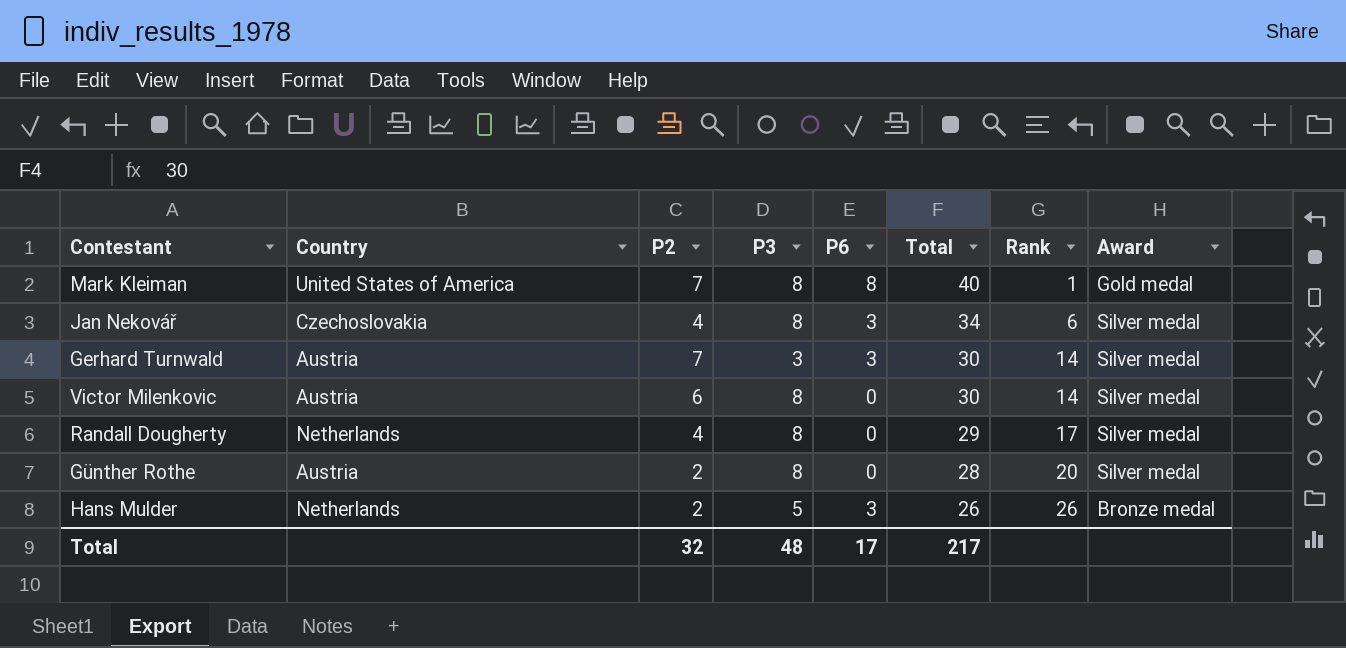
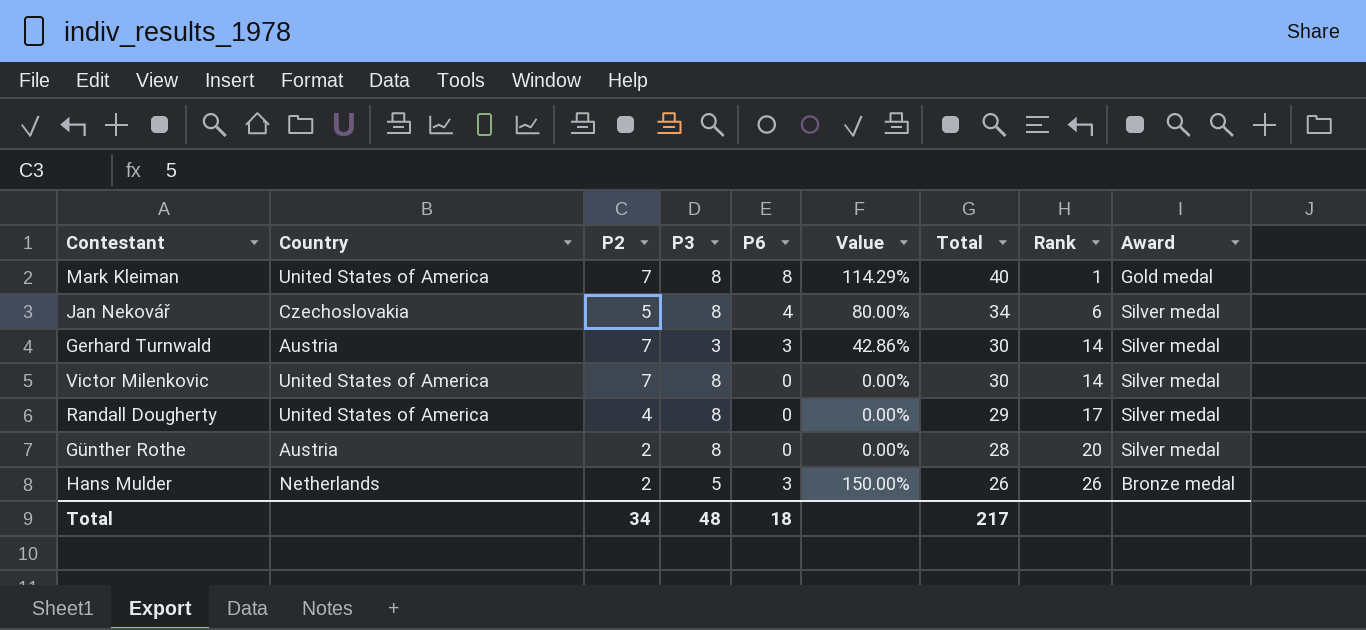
column Value | formula: none -> [P6] / [P2]
Jan Nekovář | P2: 4 -> 5
Jan Nekovář | P6: 3 -> 4
Victor Milenkovic | Country: Austria -> United States of America
Victor Milenkovic | P2: 6 -> 7
Randall Dougherty | Country: Netherlands -> United States of America
Total | P2: 32 -> 34
Total | P6: 17 -> 18

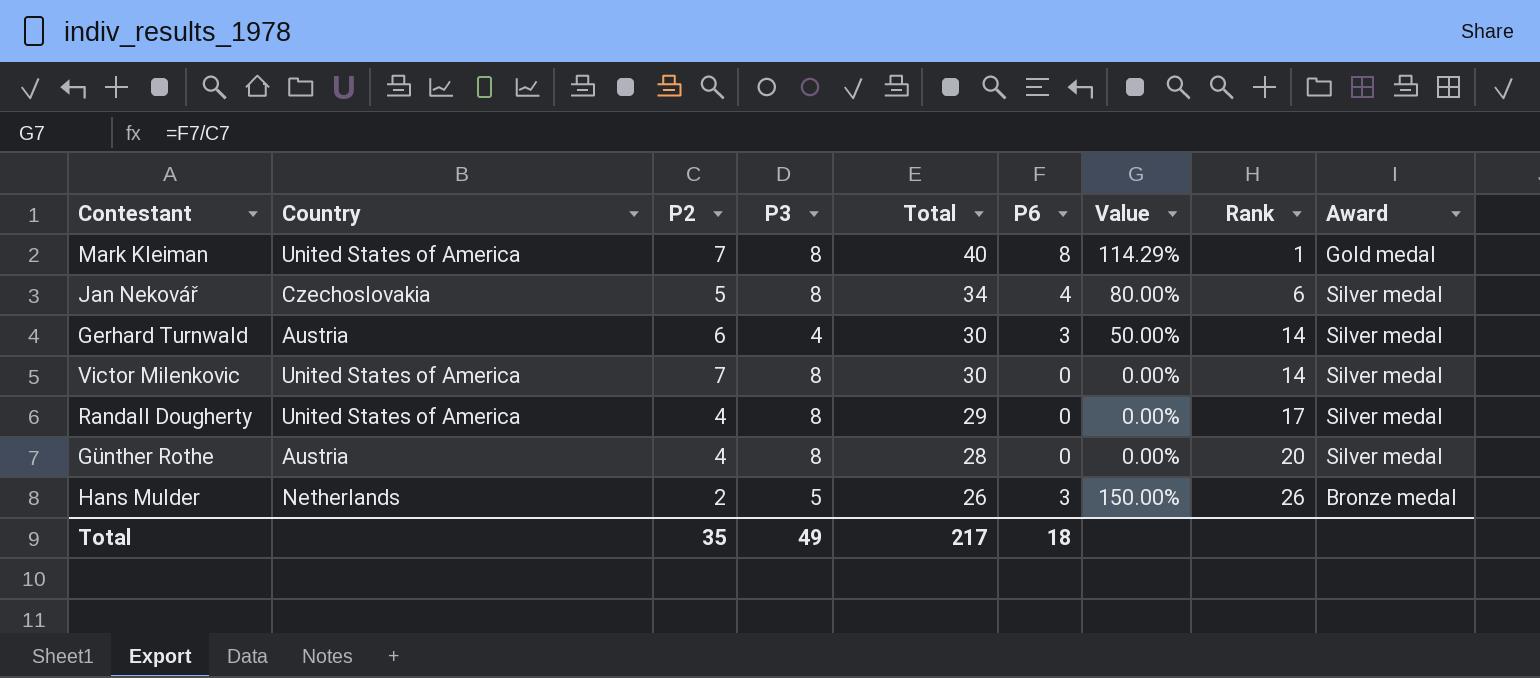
column Total | position: 7 -> 5
Gerhard Turnwald | P2: 7 -> 6
Gerhard Turnwald | P3: 3 -> 4
Gerhard Turnwald | Value: 42.86% -> 50.00%
Günther Rothe | P2: 2 -> 4
Total | P2: 34 -> 35
Total | P3: 48 -> 49

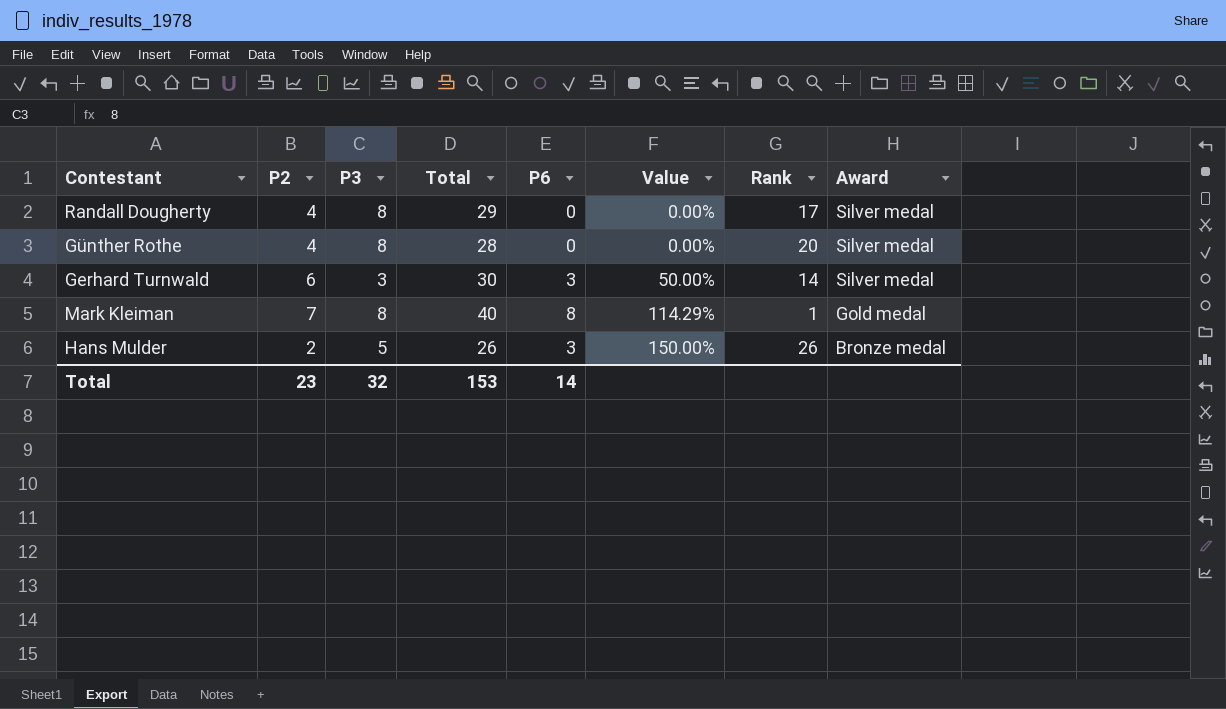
row order: Total descending -> Value ascending
column Country | position: 2 -> none
row Jan Nekovář: Czechoslovakia | 5 | 8 | 34 | 4 | 80.00% | 6 | Silver medal -> none
row Victor Milenkovic: United States of America | 7 | 8 | 30 | 0 | 0.00% | 14 | Silver medal -> none
Gerhard Turnwald | P3: 4 -> 3
Total | P2: 35 -> 23
Total | P3: 49 -> 32
Total | Total: 217 -> 153
Total | P6: 18 -> 14

